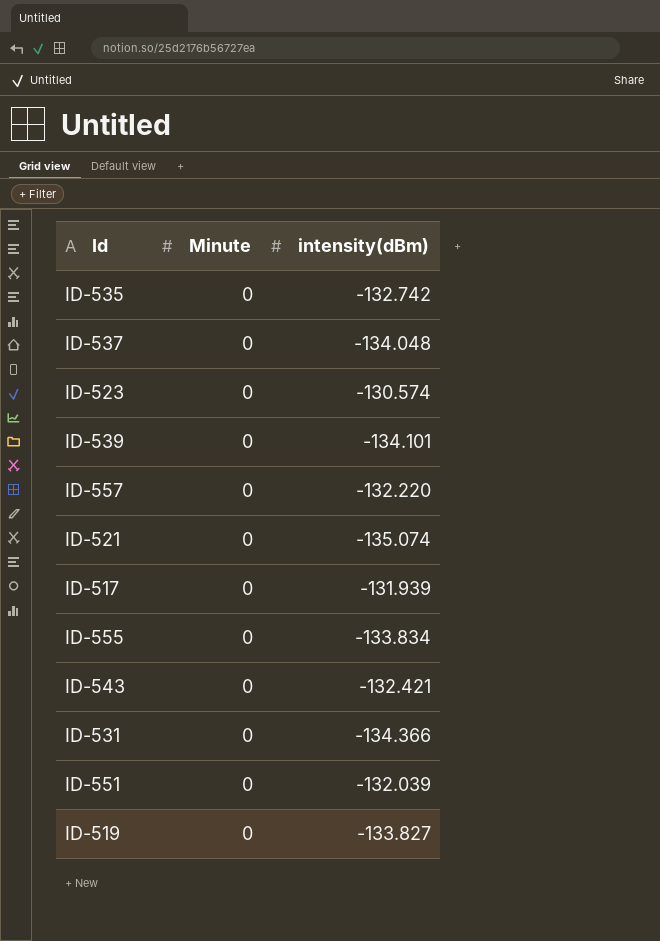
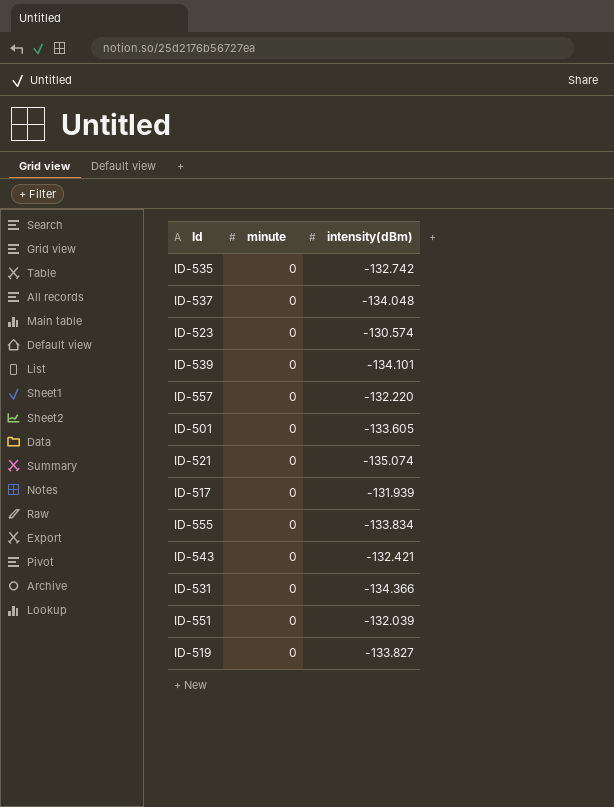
column name: Minute -> minute
row ID-501: none -> 0 | -133.605

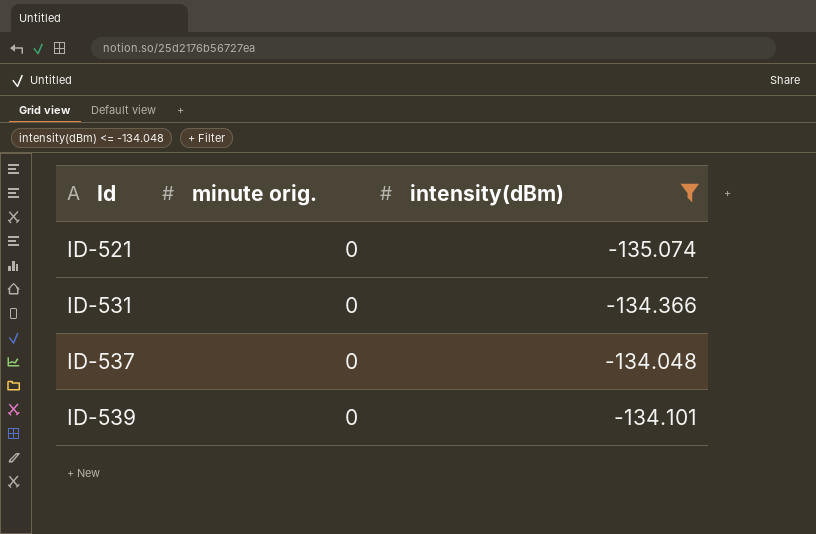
filter: none -> intensity(dBm) <= -134.048
row order: none -> Id ascending
column name: minute -> minute orig.

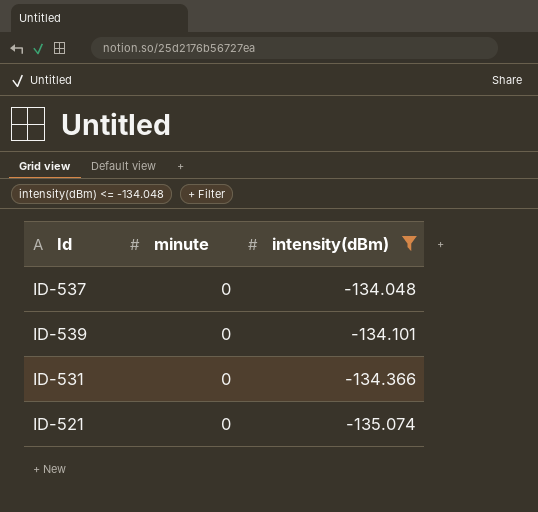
row order: Id ascending -> intensity(dBm) descending
column name: minute orig. -> minute

